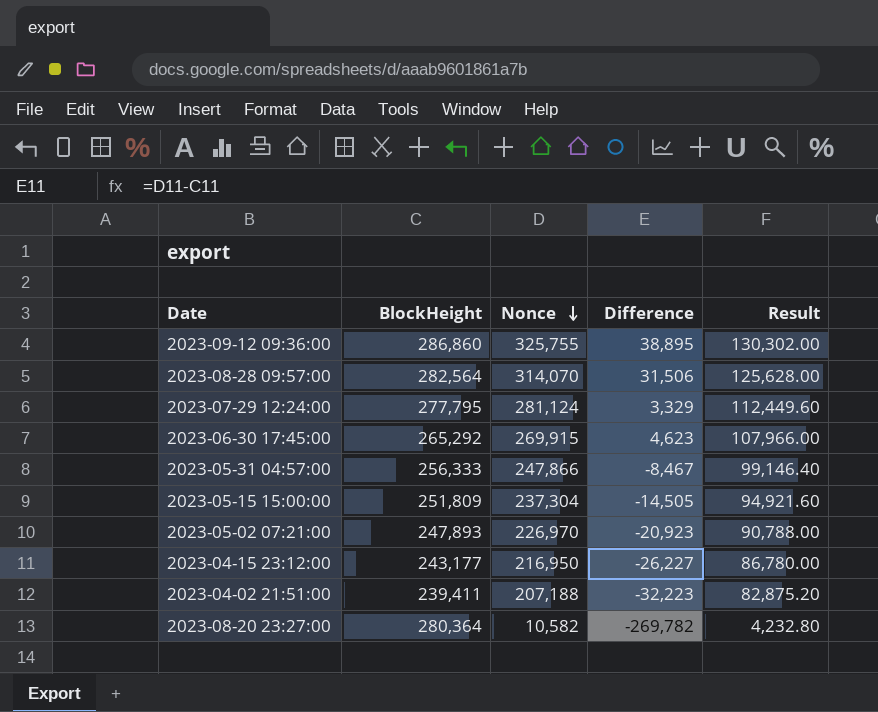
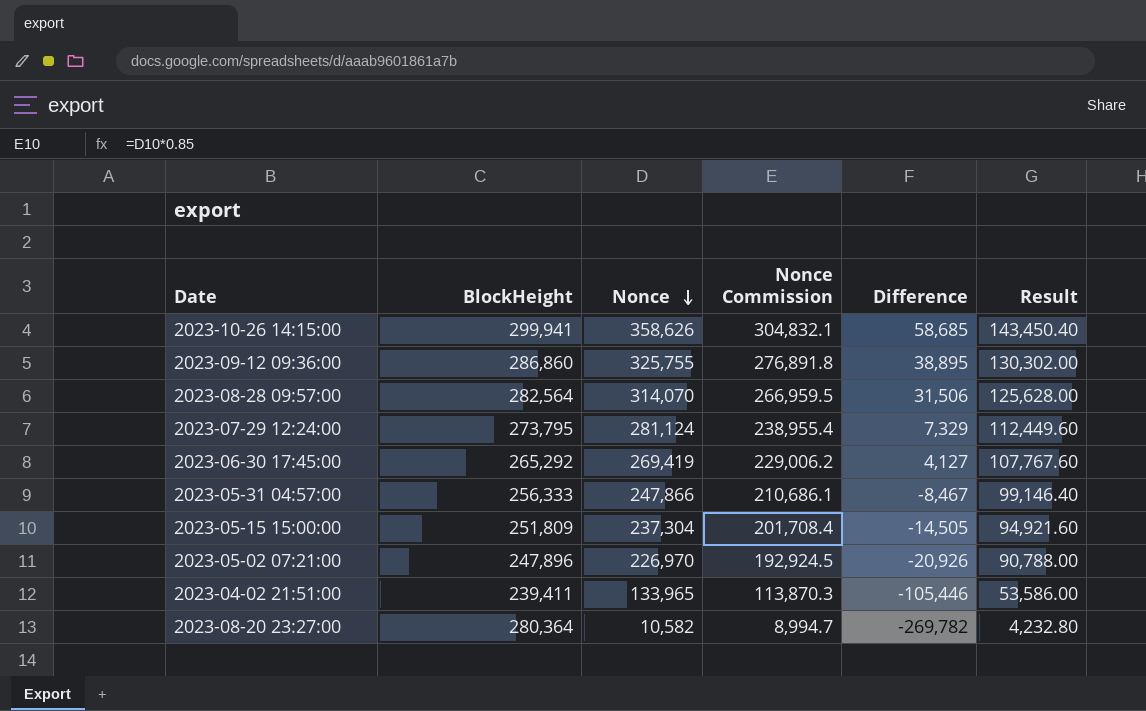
column Nonce Commission | formula: none -> [Nonce] * 0.85
row 2023-04-15 23:12:00: 243,177 | 216,950 | -26,227 | 86,780.00 -> none
row 2023-10-26 14:15:00: none -> 299,941 | 358,626 | 304,832.1 | 58,685 | 143,450.40
2023-07-29 12:24:00 | BlockHeight: 277,795 -> 273,795
2023-07-29 12:24:00 | Difference: 3,329 -> 7,329
2023-06-30 17:45:00 | Nonce: 269,915 -> 269,419
2023-06-30 17:45:00 | Difference: 4,623 -> 4,127
2023-06-30 17:45:00 | Result: 107,966.00 -> 107,767.60
2023-05-02 07:21:00 | BlockHeight: 247,893 -> 247,896
2023-05-02 07:21:00 | Difference: -20,923 -> -20,926
2023-04-02 21:51:00 | Nonce: 207,188 -> 133,965
2023-04-02 21:51:00 | Difference: -32,223 -> -105,446
2023-04-02 21:51:00 | Result: 82,875.20 -> 53,586.00

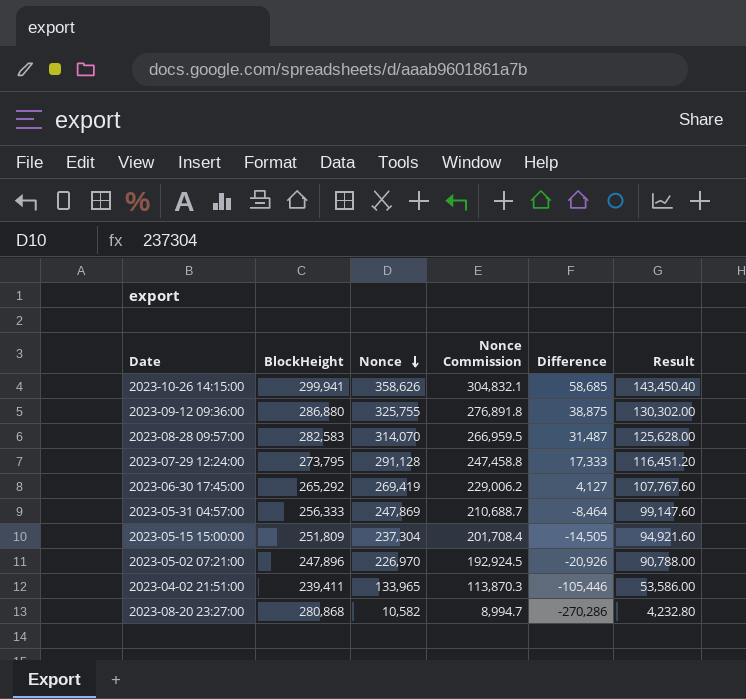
2023-09-12 09:36:00 | BlockHeight: 286,860 -> 286,880
2023-09-12 09:36:00 | Difference: 38,895 -> 38,875
2023-08-28 09:57:00 | BlockHeight: 282,564 -> 282,583
2023-08-28 09:57:00 | Difference: 31,506 -> 31,487
2023-07-29 12:24:00 | Nonce: 281,124 -> 291,128
2023-07-29 12:24:00 | Nonce Commission: 238,955.4 -> 247,458.8
2023-07-29 12:24:00 | Difference: 7,329 -> 17,333
2023-07-29 12:24:00 | Result: 112,449.60 -> 116,451.20
2023-05-31 04:57:00 | Nonce: 247,866 -> 247,869
2023-05-31 04:57:00 | Nonce Commission: 210,686.1 -> 210,688.7
2023-05-31 04:57:00 | Difference: -8,467 -> -8,464
2023-05-31 04:57:00 | Result: 99,146.40 -> 99,147.60
2023-08-20 23:27:00 | BlockHeight: 280,364 -> 280,868
2023-08-20 23:27:00 | Difference: -269,782 -> -270,286

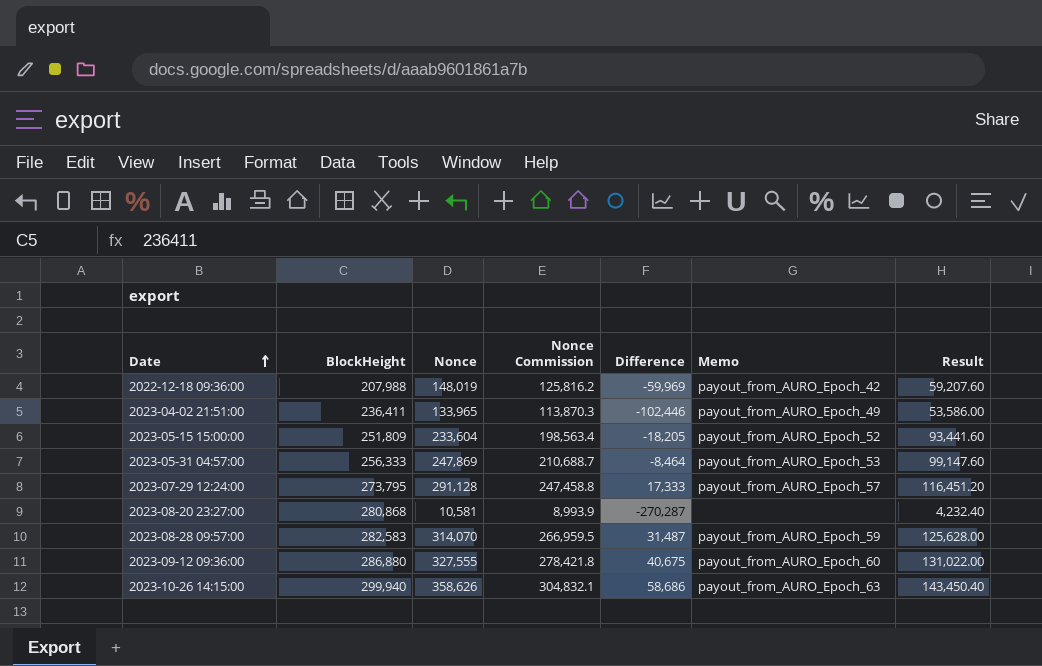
row order: Nonce descending -> Date ascending
column Memo | position: none -> 6
row 2023-06-30 17:45:00: 265,292 | 269,419 | 229,006.2 | 4,127 | 107,767.60 -> none
row 2023-05-02 07:21:00: 247,896 | 226,970 | 192,924.5 | -20,926 | 90,788.00 -> none
row 2022-12-18 09:36:00: none -> 207,988 | 148,019 | 125,816.2 | -59,969 | payout_from_AURO_Epoch_42 | 59,207.60
2023-04-02 21:51:00 | BlockHeight: 239,411 -> 236,411
2023-04-02 21:51:00 | Difference: -105,446 -> -102,446
2023-05-15 15:00:00 | Nonce: 237,304 -> 233,604
2023-05-15 15:00:00 | Nonce Commission: 201,708.4 -> 198,563.4
2023-05-15 15:00:00 | Difference: -14,505 -> -18,205
2023-05-15 15:00:00 | Result: 94,921.60 -> 93,441.60
2023-08-20 23:27:00 | Nonce: 10,582 -> 10,581
2023-08-20 23:27:00 | Nonce Commission: 8,994.7 -> 8,993.9
2023-08-20 23:27:00 | Difference: -270,286 -> -270,287
2023-08-20 23:27:00 | Result: 4,232.80 -> 4,232.40
2023-09-12 09:36:00 | Nonce: 325,755 -> 327,555
2023-09-12 09:36:00 | Nonce Commission: 276,891.8 -> 278,421.8
2023-09-12 09:36:00 | Difference: 38,875 -> 40,675
2023-09-12 09:36:00 | Result: 130,302.00 -> 131,022.00
2023-10-26 14:15:00 | BlockHeight: 299,941 -> 299,940
2023-10-26 14:15:00 | Difference: 58,685 -> 58,686

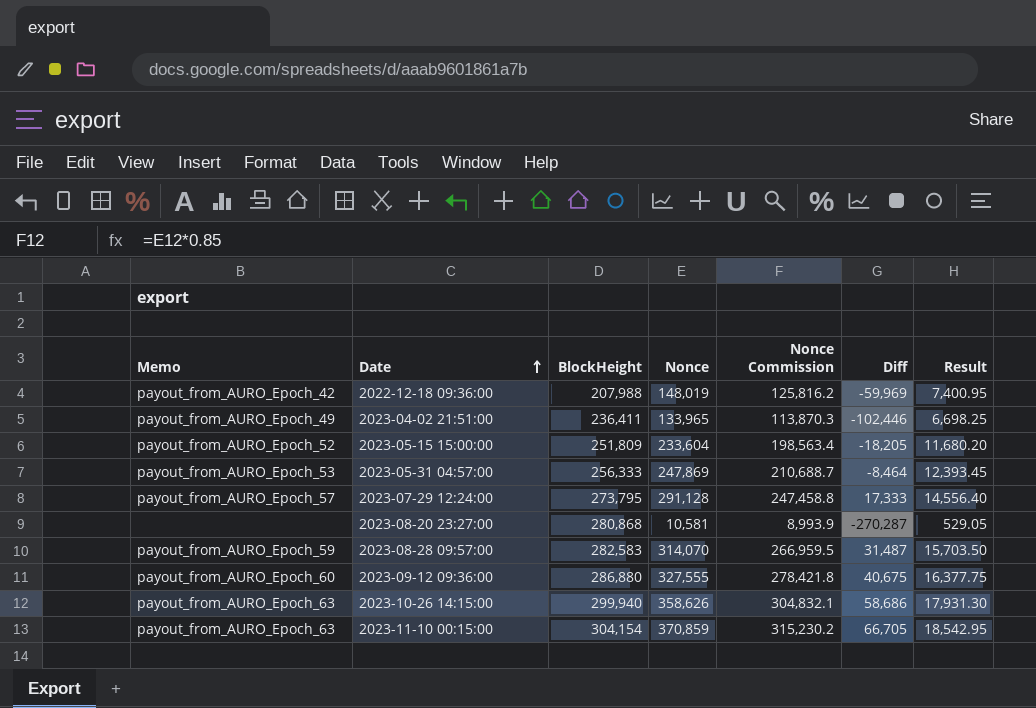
column Memo | position: 6 -> 1
column name: Difference -> Diff
column Result | formula: [Nonce] * 0.4 -> [Nonce] * 0.05
row 2023-11-10 00:15:00: none -> payout_from_AURO_Epoch_63 | 304,154 | 370,859 | 315,230.2 | 66,705 | 18,542.95

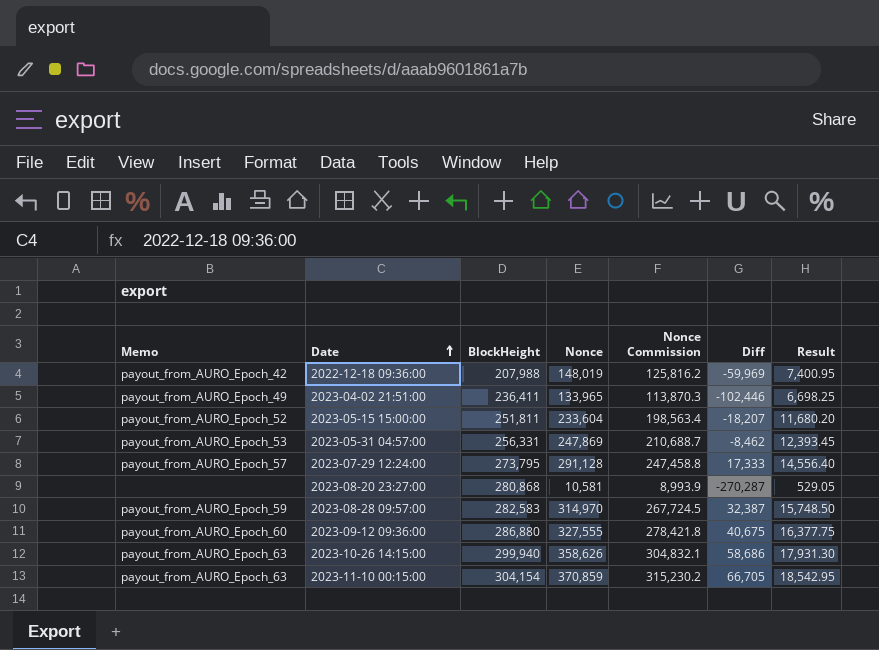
2023-05-15 15:00:00 | BlockHeight: 251,809 -> 251,811
2023-05-15 15:00:00 | Diff: -18,205 -> -18,207
2023-05-31 04:57:00 | BlockHeight: 256,333 -> 256,331
2023-05-31 04:57:00 | Diff: -8,464 -> -8,462
2023-08-28 09:57:00 | Nonce: 314,070 -> 314,970
2023-08-28 09:57:00 | Nonce Commission: 266,959.5 -> 267,724.5
2023-08-28 09:57:00 | Diff: 31,487 -> 32,387
2023-08-28 09:57:00 | Result: 15,703.50 -> 15,748.50

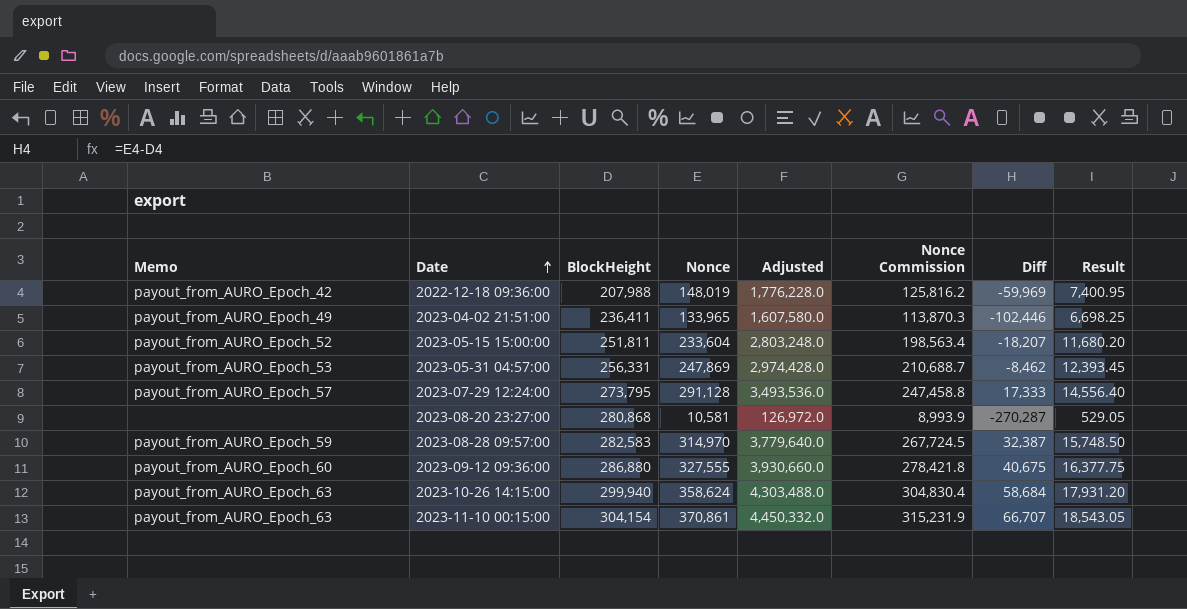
column Adjusted | formula: none -> [Nonce] * 12
2023-10-26 14:15:00 | Nonce: 358,626 -> 358,624
2023-10-26 14:15:00 | Nonce Commission: 304,832.1 -> 304,830.4
2023-10-26 14:15:00 | Diff: 58,686 -> 58,684
2023-10-26 14:15:00 | Result: 17,931.30 -> 17,931.20
2023-11-10 00:15:00 | Nonce: 370,859 -> 370,861
2023-11-10 00:15:00 | Nonce Commission: 315,230.2 -> 315,231.9
2023-11-10 00:15:00 | Diff: 66,705 -> 66,707
2023-11-10 00:15:00 | Result: 18,542.95 -> 18,543.05

